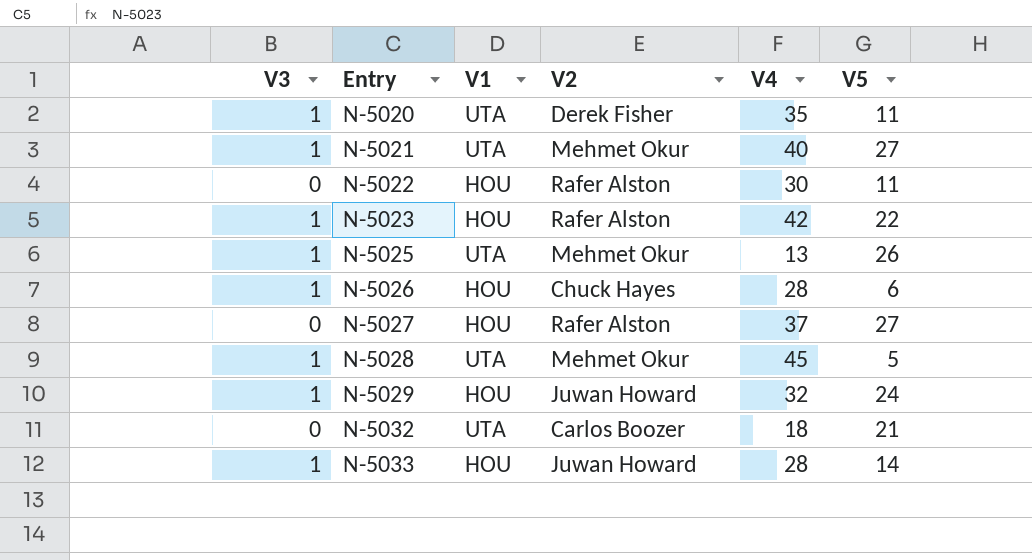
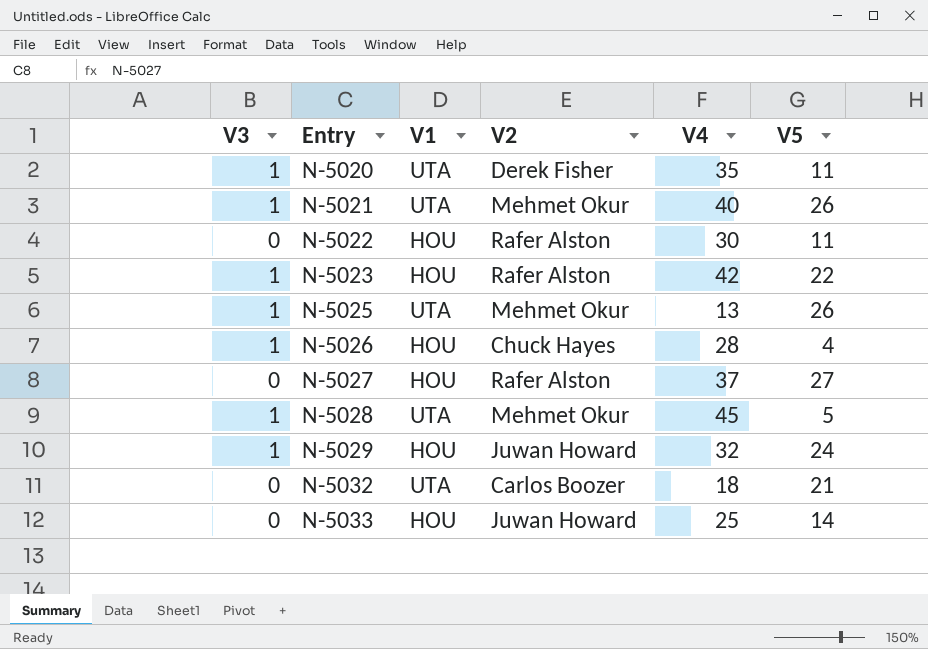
N-5021 | V5: 27 -> 26
N-5026 | V5: 6 -> 4
N-5033 | V3: 1 -> 0
N-5033 | V4: 28 -> 25

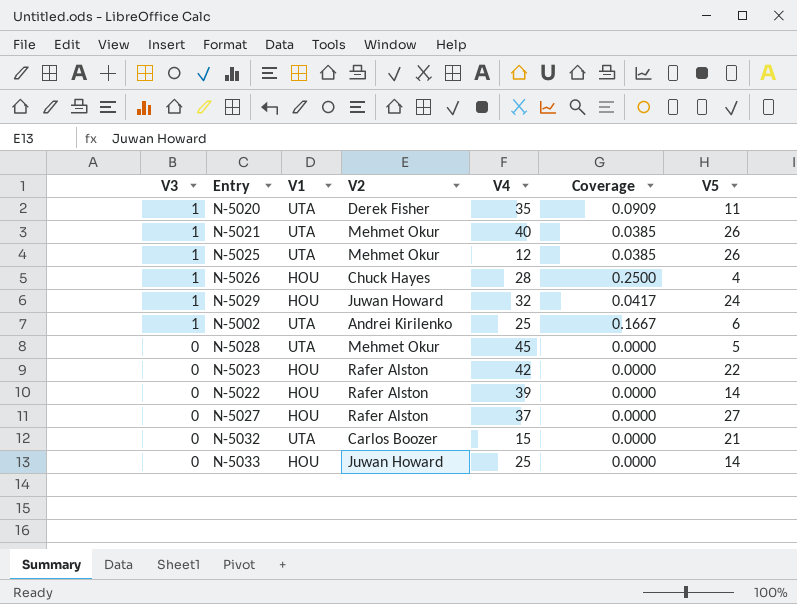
row order: Entry ascending -> V3 descending
column Coverage | formula: none -> [V3] / [V5]
N-5025 | V4: 13 -> 12
row N-5002: none -> 1 | UTA | Andrei Kirilenko | 25 | 0.1667 | 6
N-5028 | V3: 1 -> 0
N-5023 | V3: 1 -> 0
N-5022 | V4: 30 -> 39
N-5022 | V5: 11 -> 14
N-5032 | V4: 18 -> 15

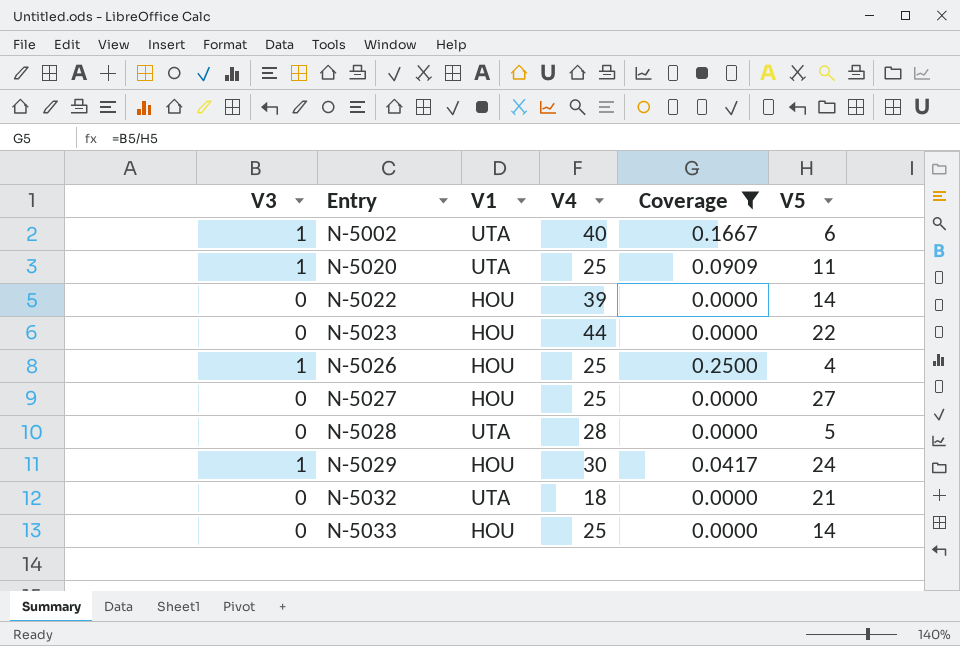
filter: none -> Coverage != 0.0385
row order: V3 descending -> Entry ascending
column V2 | position: 4 -> none
N-5002 | V4: 25 -> 40
N-5020 | V4: 35 -> 25
N-5023 | V4: 42 -> 44
N-5026 | V4: 28 -> 25
N-5027 | V4: 37 -> 25
N-5028 | V4: 45 -> 28
N-5029 | V4: 32 -> 30
N-5032 | V4: 15 -> 18

